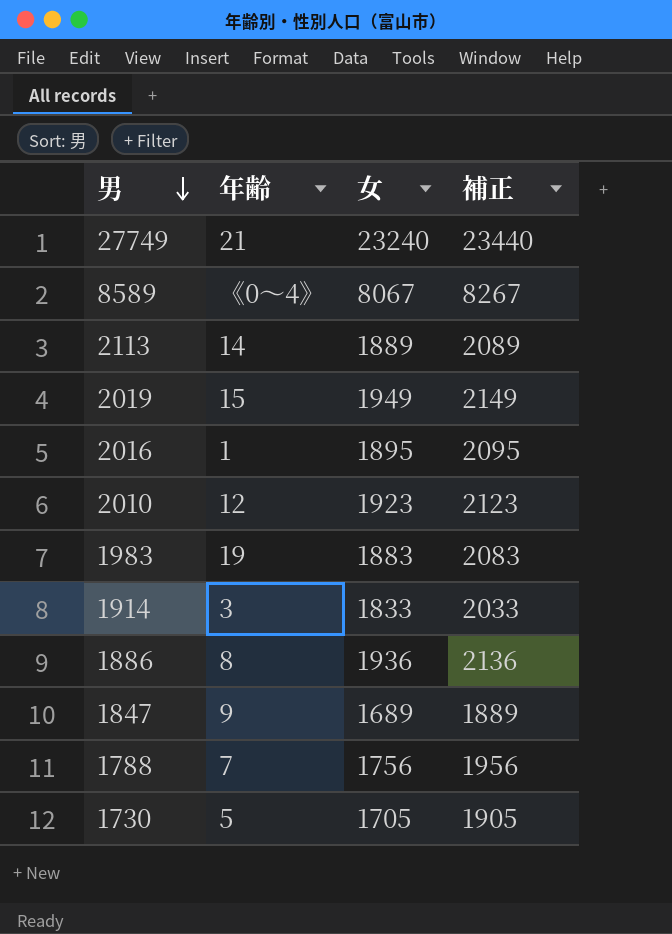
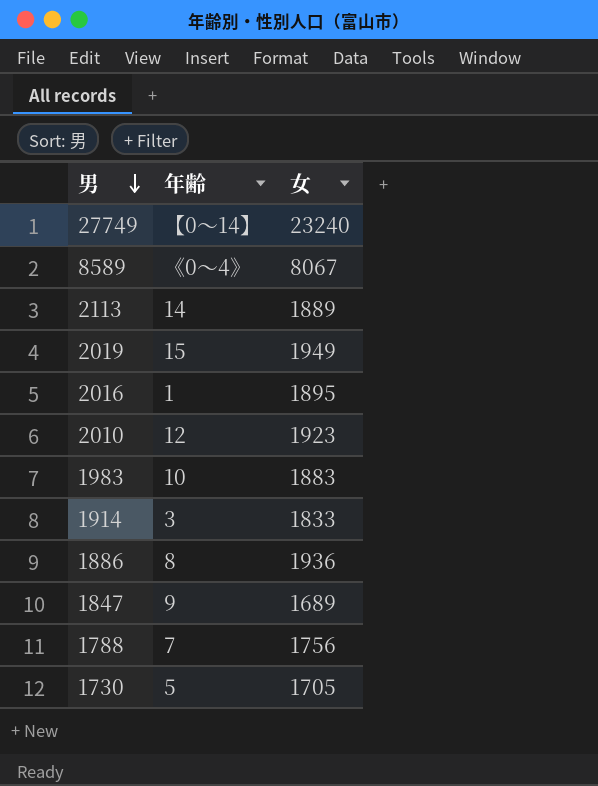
column 補正 | formula: [女] + 200 -> none
27749 | 年齢: 21 -> 【0～14】
1983 | 年齢: 19 -> 10

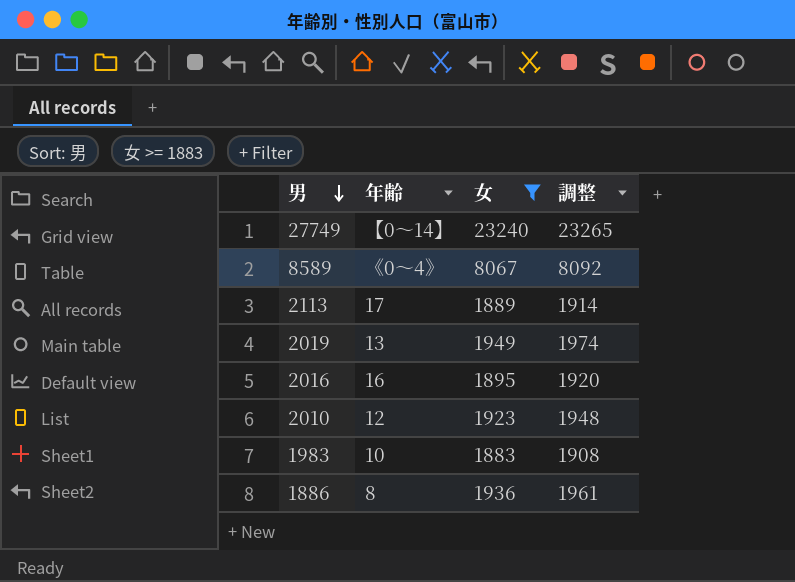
filter: none -> 女 >= 1883
column 調整 | formula: none -> [女] + 25
2113 | 年齢: 14 -> 17
2019 | 年齢: 15 -> 13
2016 | 年齢: 1 -> 16

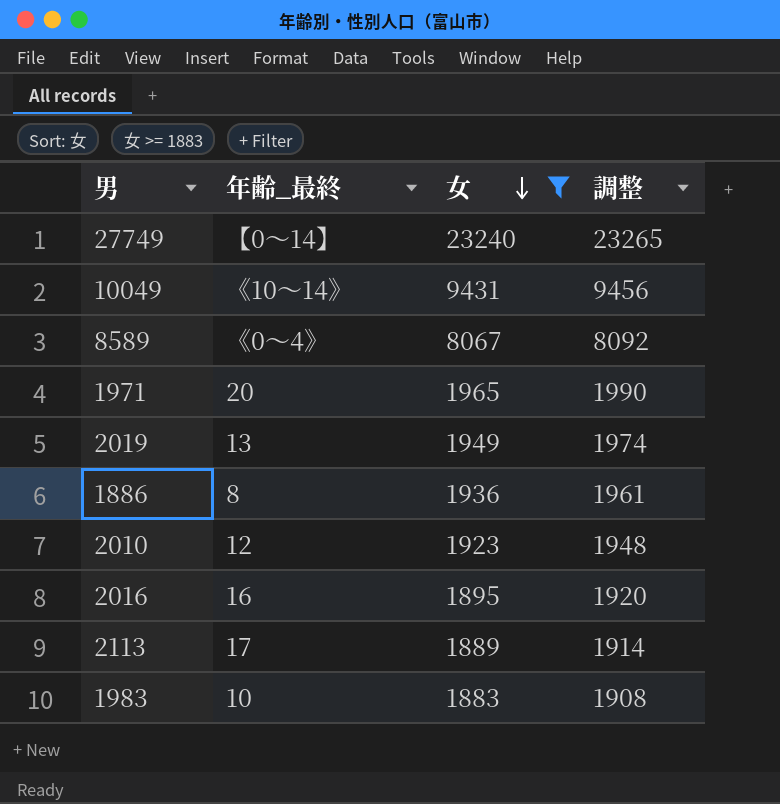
row order: 男 descending -> 女 descending
column name: 年齢 -> 年齢_最終
row 10049: none -> 《10～14》 | 9431 | 9456
row 1971: none -> 20 | 1965 | 1990

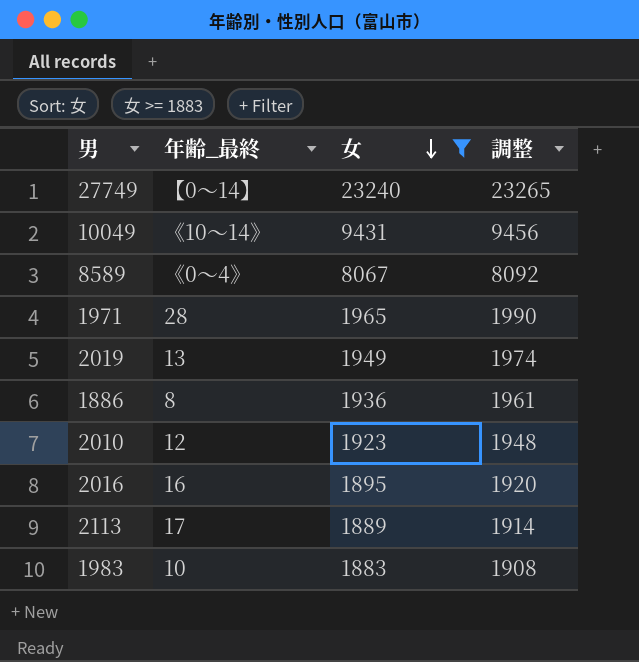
1971 | 年齢_最終: 20 -> 28

